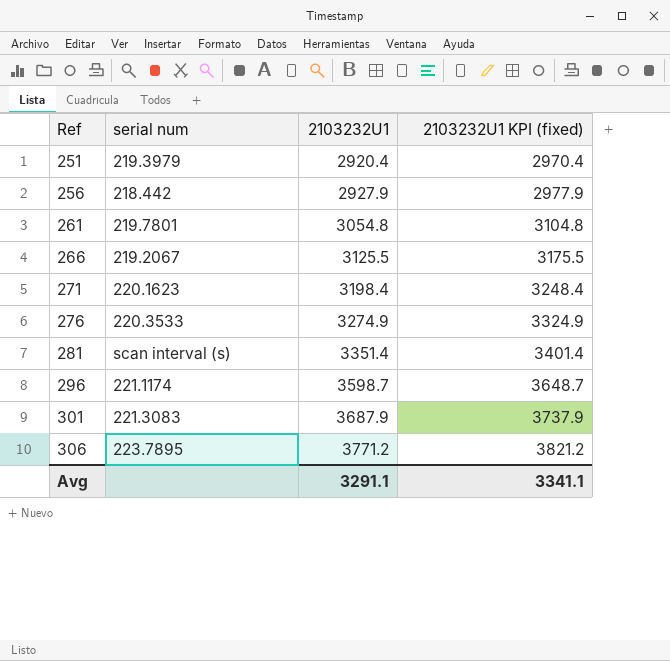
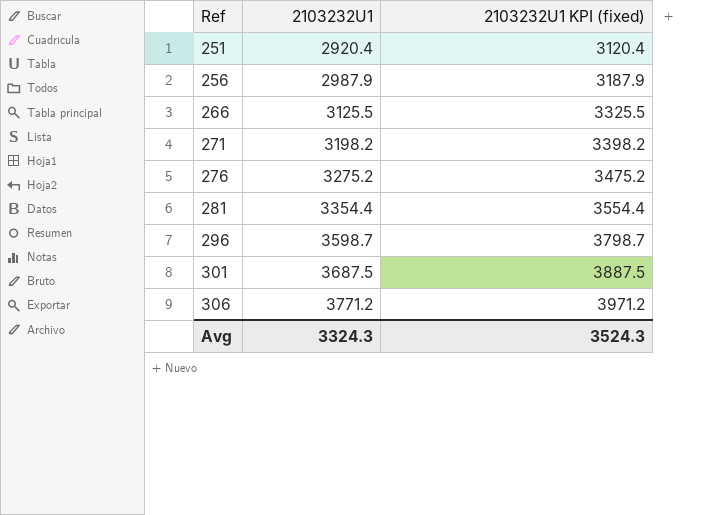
column serial num | position: 2 -> none
column 2103232U1 KPI (fixed) | formula: [2103232U1] + 50 -> [2103232U1] + 200
row 261: 219.7801 | 3054.8 | 3104.8 -> none
256 | 2103232U1: 2927.9 -> 2987.9
271 | 2103232U1: 3198.4 -> 3198.2
276 | 2103232U1: 3274.9 -> 3275.2
281 | 2103232U1: 3351.4 -> 3354.4
301 | 2103232U1: 3687.9 -> 3687.5
Avg | 2103232U1: 3291.1 -> 3324.3
Avg | 2103232U1 KPI (fixed): 3341.1 -> 3524.3

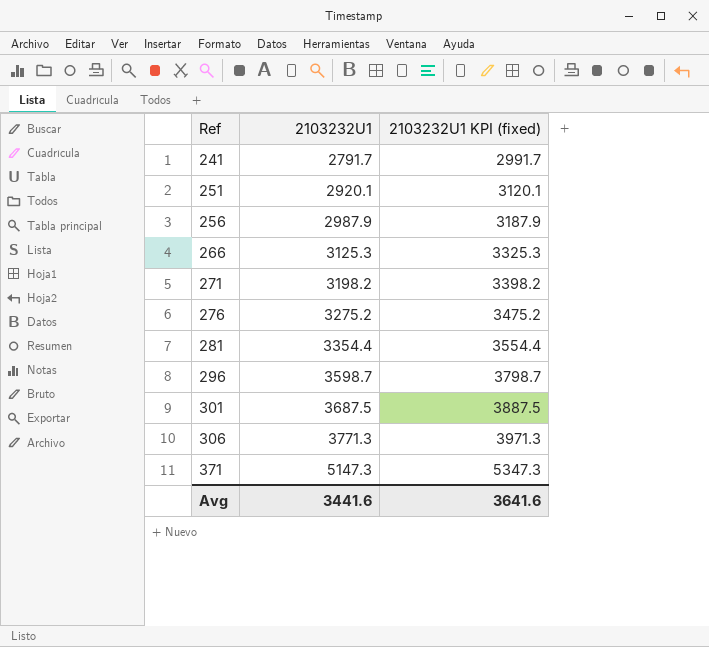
row 241: none -> 2791.7 | 2991.7
251 | 2103232U1: 2920.4 -> 2920.1
251 | 2103232U1 KPI (fixed): 3120.4 -> 3120.1
266 | 2103232U1: 3125.5 -> 3125.3
266 | 2103232U1 KPI (fixed): 3325.5 -> 3325.3
306 | 2103232U1: 3771.2 -> 3771.3
306 | 2103232U1 KPI (fixed): 3971.2 -> 3971.3
row 371: none -> 5147.3 | 5347.3
Avg | 2103232U1: 3324.3 -> 3441.6
Avg | 2103232U1 KPI (fixed): 3524.3 -> 3641.6

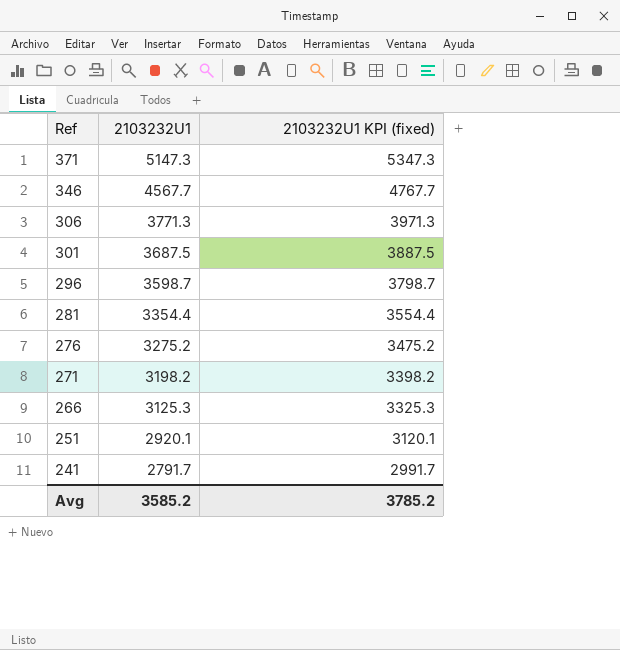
row order: Ref ascending -> Ref descending
row 256: 2987.9 | 3187.9 -> none
row 346: none -> 4567.7 | 4767.7
Avg | 2103232U1: 3441.6 -> 3585.2
Avg | 2103232U1 KPI (fixed): 3641.6 -> 3785.2

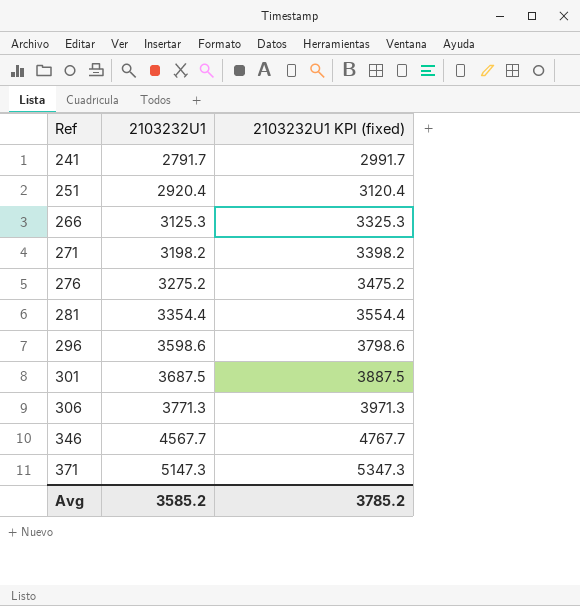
row order: Ref descending -> Ref ascending
251 | 2103232U1: 2920.1 -> 2920.4
251 | 2103232U1 KPI (fixed): 3120.1 -> 3120.4
296 | 2103232U1: 3598.7 -> 3598.6
296 | 2103232U1 KPI (fixed): 3798.7 -> 3798.6

